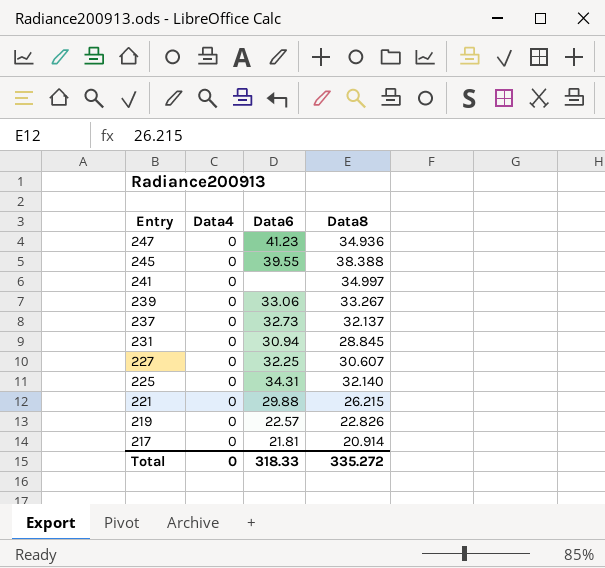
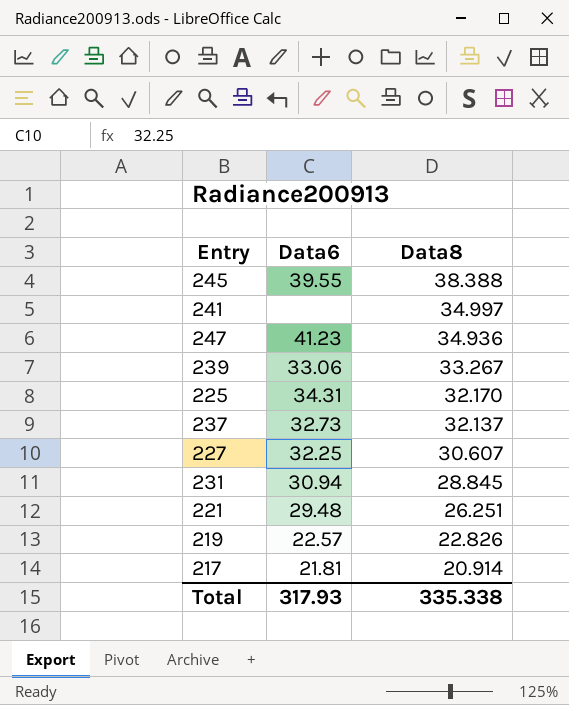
row order: Entry descending -> Data8 descending
column Data4 | position: 2 -> none
225 | Data8: 32.140 -> 32.170
221 | Data6: 29.88 -> 29.48
221 | Data8: 26.215 -> 26.251
Total | Data6: 318.33 -> 317.93
Total | Data8: 335.272 -> 335.338

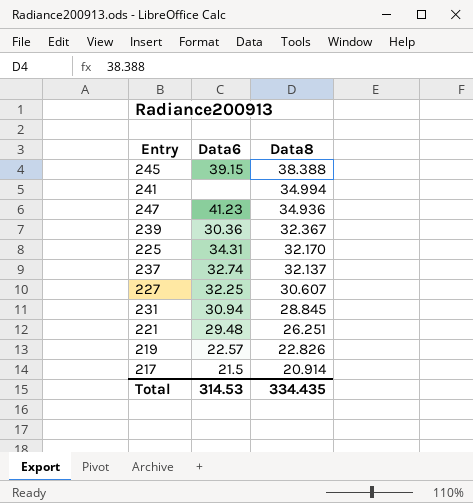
245 | Data6: 39.55 -> 39.15
241 | Data8: 34.997 -> 34.994
239 | Data6: 33.06 -> 30.36
239 | Data8: 33.267 -> 32.367
237 | Data6: 32.73 -> 32.74
217 | Data6: 21.81 -> 21.5
Total | Data6: 317.93 -> 314.53
Total | Data8: 335.338 -> 334.435

